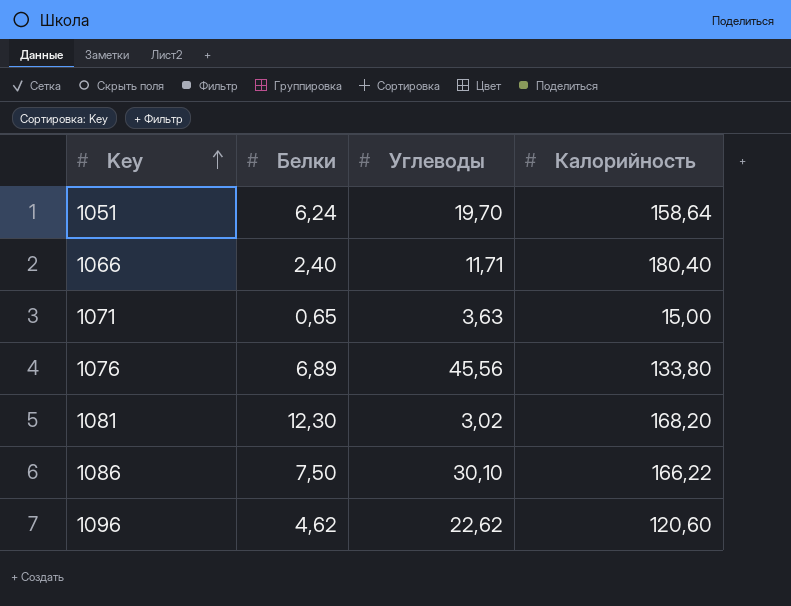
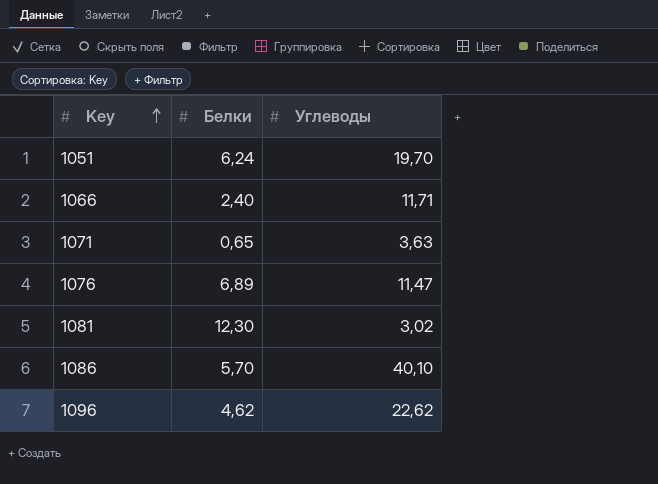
column Калорийность | position: 4 -> none
1076 | Углеводы: 45,56 -> 11,47
1086 | Белки: 7,50 -> 5,70
1086 | Углеводы: 30,10 -> 40,10

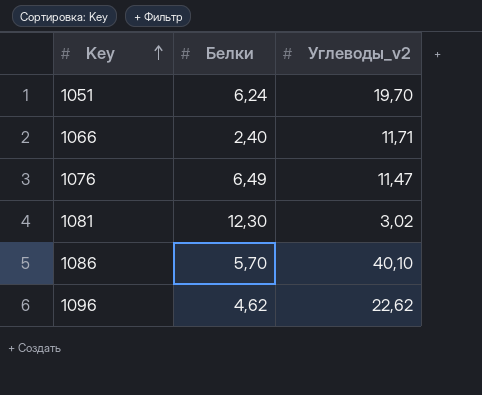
column name: Углеводы -> Углеводы_v2
row 1071: 0,65 | 3,63 -> none
1076 | Белки: 6,89 -> 6,49

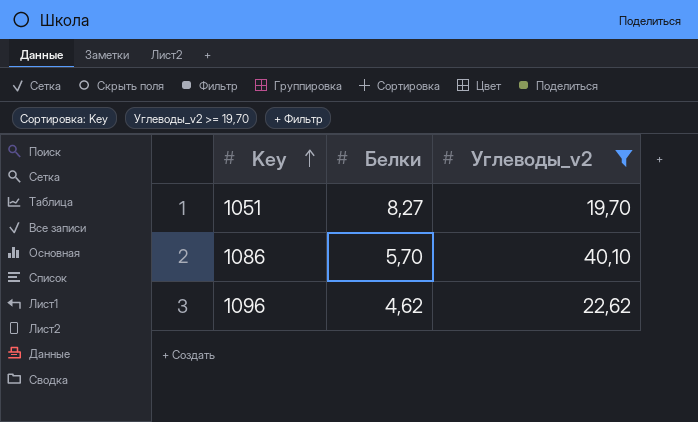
filter: none -> Углеводы_v2 >= 19,70
1051 | Белки: 6,24 -> 8,27

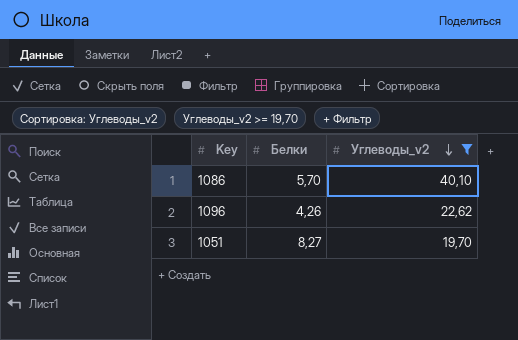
row order: Key ascending -> Углеводы_v2 descending
1096 | Белки: 4,62 -> 4,26

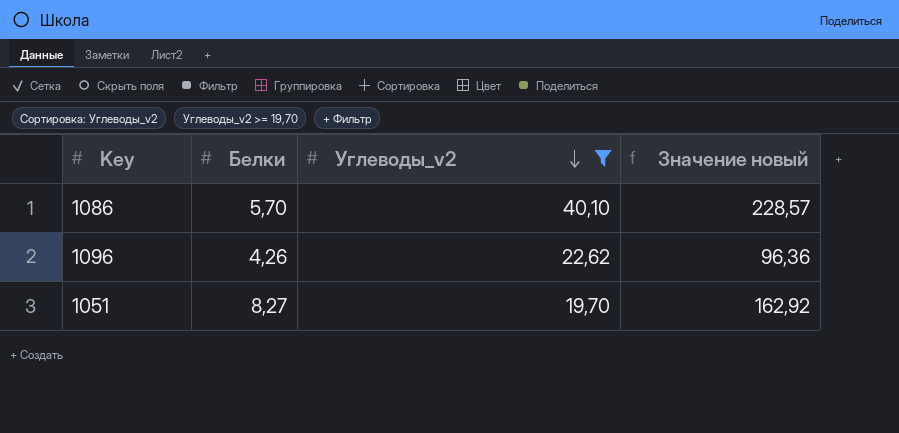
column Значение новый | formula: none -> [Белки] * [Углеводы_v2]

